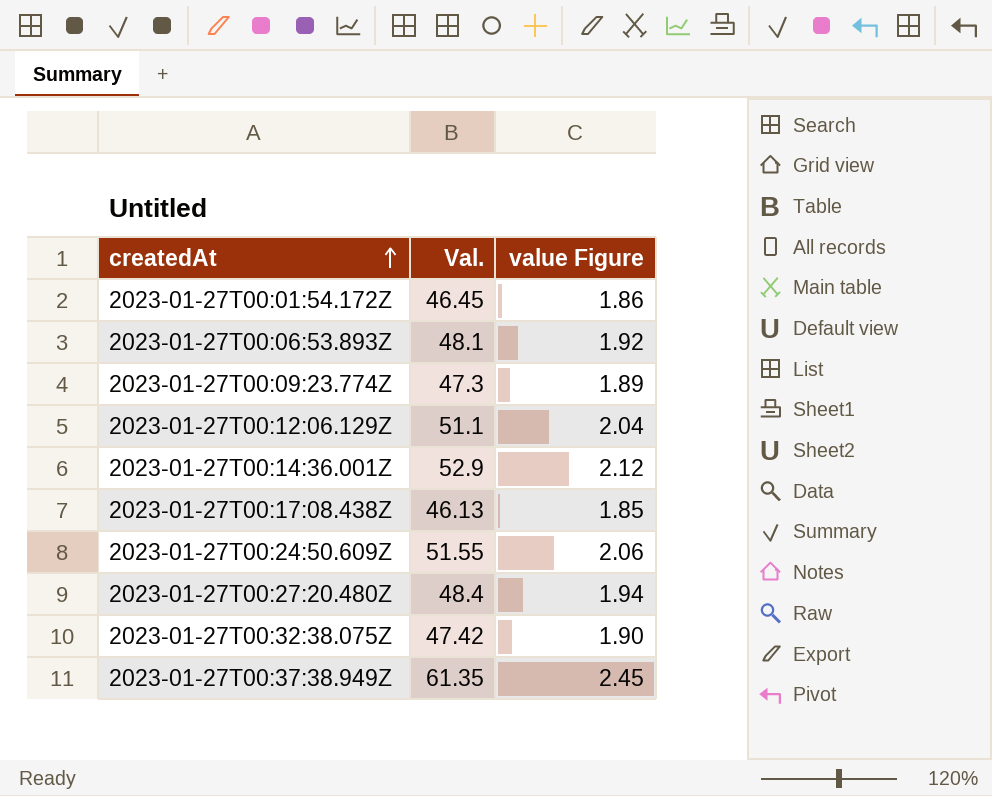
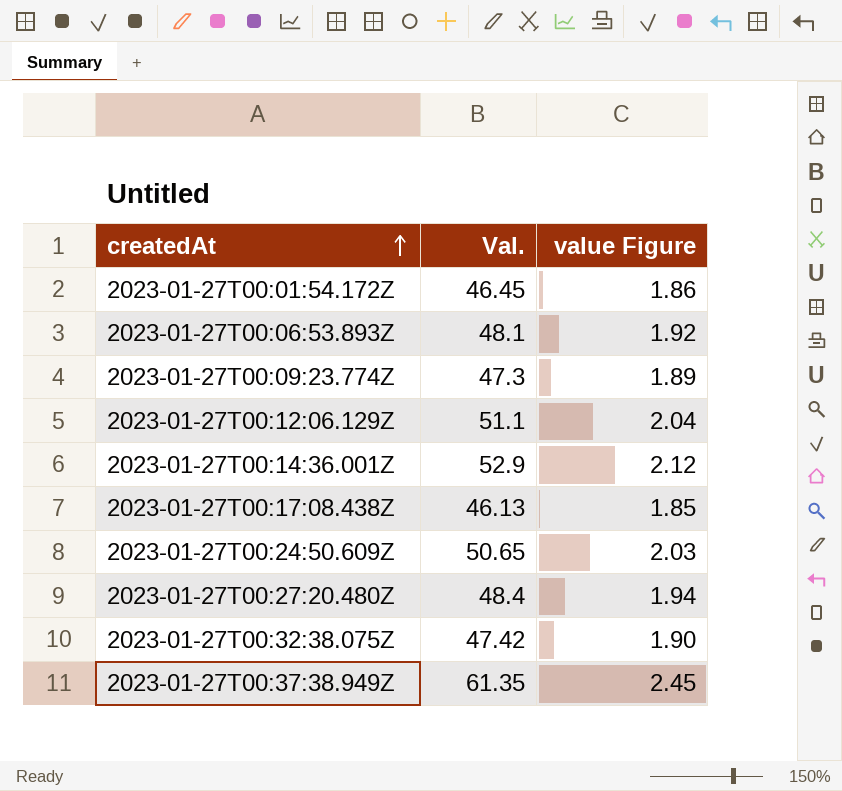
2023-01-27T00:24:50.609Z | Val.: 51.55 -> 50.65
2023-01-27T00:24:50.609Z | value Figure: 2.06 -> 2.03

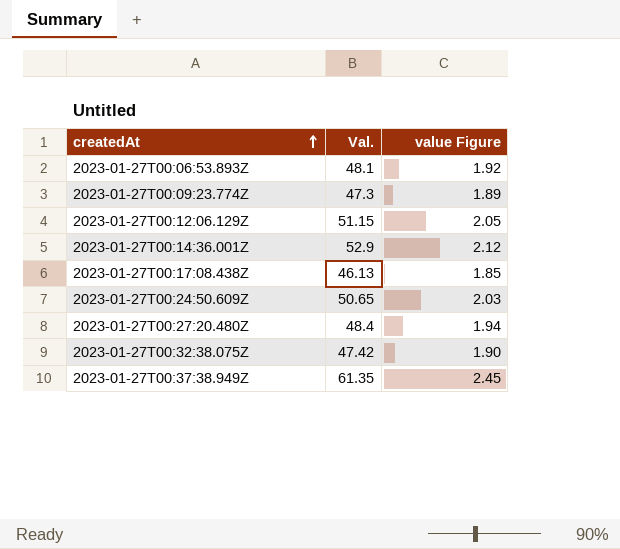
row 2023-01-27T00:01:54.172Z: 46.45 | 1.86 -> none
2023-01-27T00:12:06.129Z | Val.: 51.1 -> 51.15
2023-01-27T00:12:06.129Z | value Figure: 2.04 -> 2.05

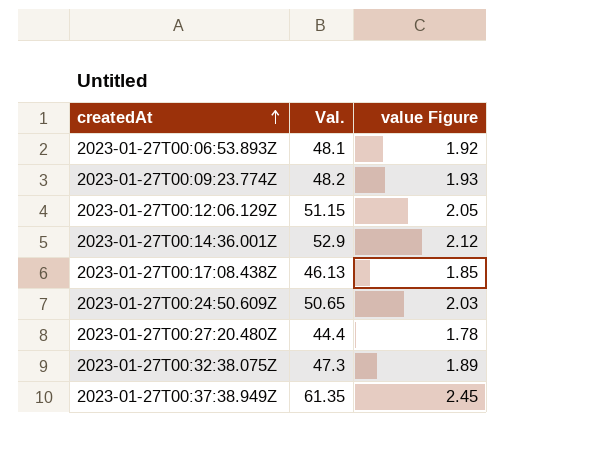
2023-01-27T00:09:23.774Z | Val.: 47.3 -> 48.2
2023-01-27T00:09:23.774Z | value Figure: 1.89 -> 1.93
2023-01-27T00:27:20.480Z | Val.: 48.4 -> 44.4
2023-01-27T00:27:20.480Z | value Figure: 1.94 -> 1.78
2023-01-27T00:32:38.075Z | Val.: 47.42 -> 47.3
2023-01-27T00:32:38.075Z | value Figure: 1.90 -> 1.89

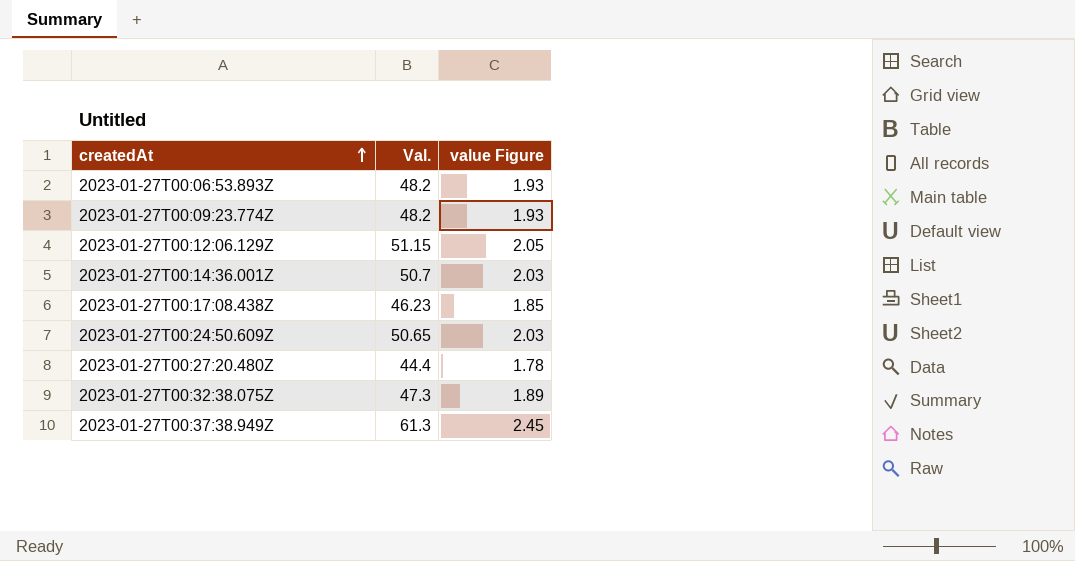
2023-01-27T00:06:53.893Z | Val.: 48.1 -> 48.2
2023-01-27T00:06:53.893Z | value Figure: 1.92 -> 1.93
2023-01-27T00:14:36.001Z | Val.: 52.9 -> 50.7
2023-01-27T00:14:36.001Z | value Figure: 2.12 -> 2.03
2023-01-27T00:17:08.438Z | Val.: 46.13 -> 46.23
2023-01-27T00:37:38.949Z | Val.: 61.35 -> 61.3

